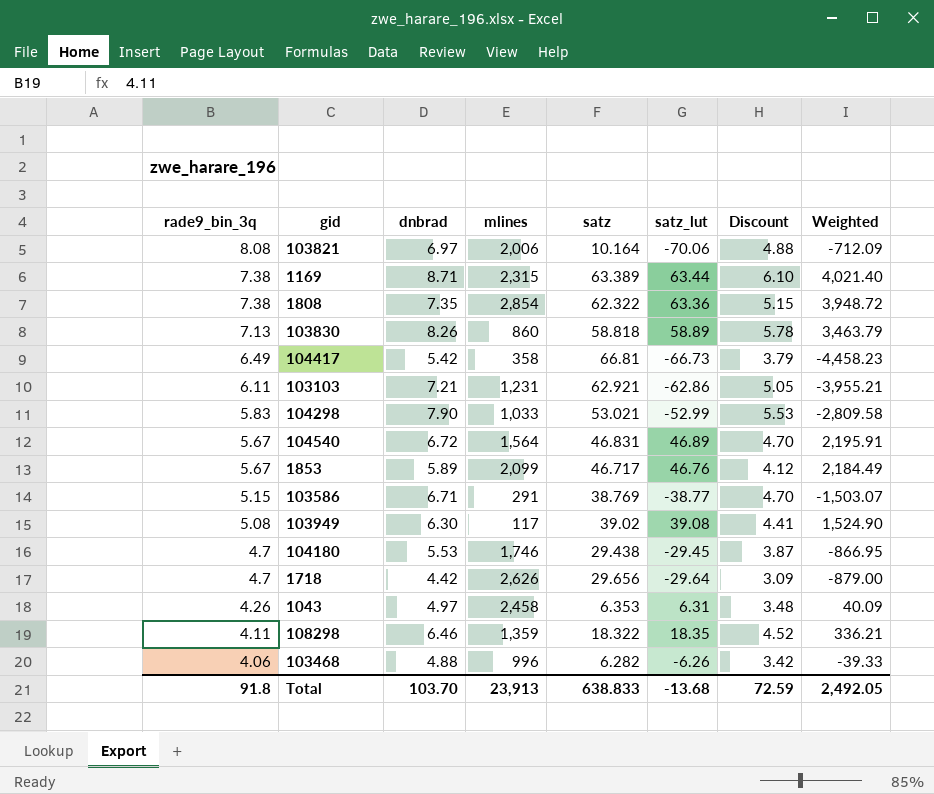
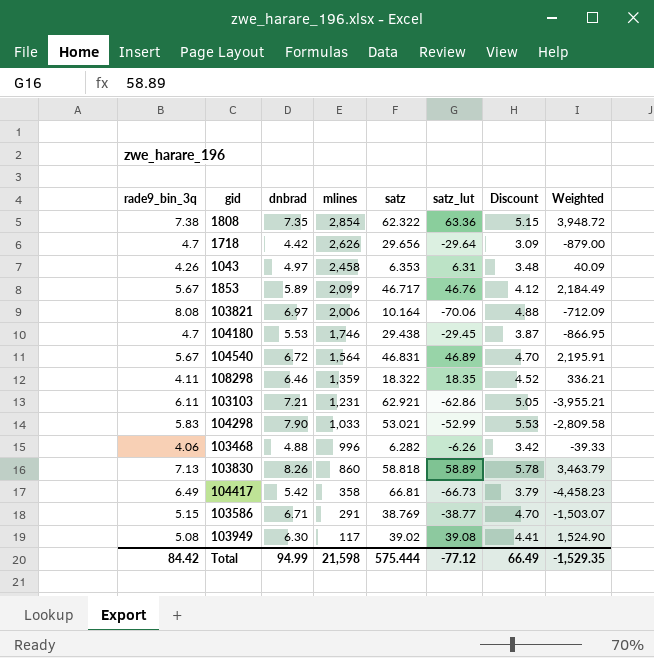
row order: rade9_bin_3q descending -> mlines descending
row 1169: 7.38 | 8.71 | 2,315 | 63.389 | 63.44 | 6.10 | 4,021.40 -> none
Total | rade9_bin_3q: 91.8 -> 84.42
Total | dnbrad: 103.70 -> 94.99
Total | mlines: 23,913 -> 21,598
Total | satz: 638.833 -> 575.444
Total | satz_lut: -13.68 -> -77.12
Total | Discount: 72.59 -> 66.49
Total | Weighted: 2,492.05 -> -1,529.35

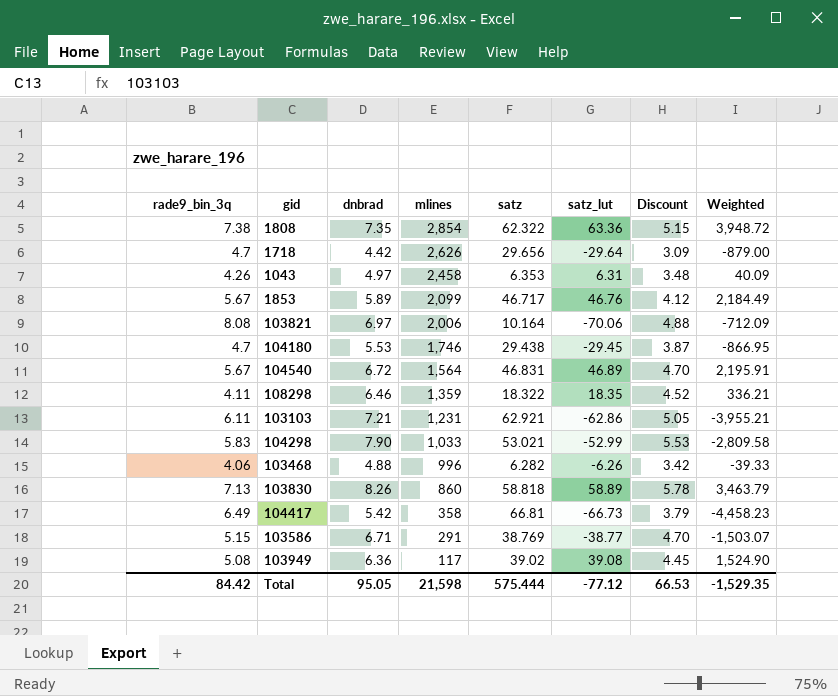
103949 | dnbrad: 6.30 -> 6.36
103949 | Discount: 4.41 -> 4.45
Total | dnbrad: 94.99 -> 95.05
Total | Discount: 66.49 -> 66.53

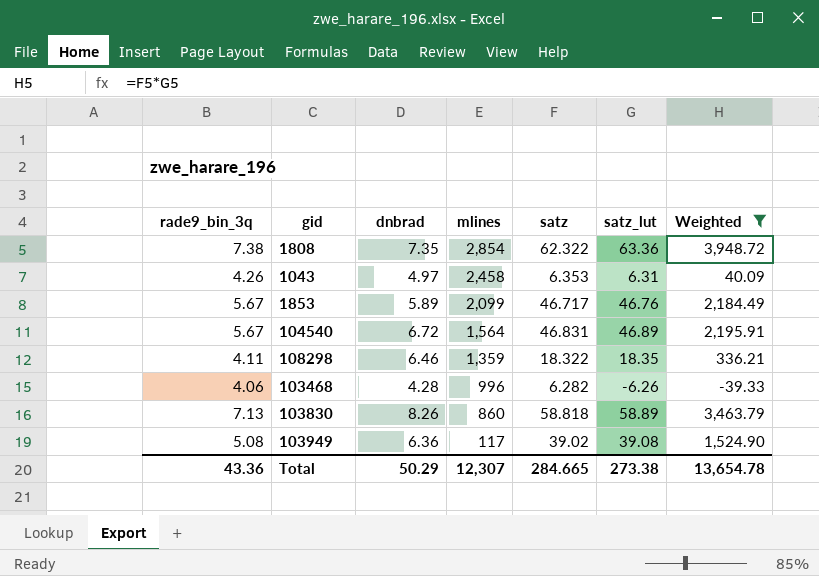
filter: none -> Weighted >= -39.33
column Discount | formula: [dnbrad] * 0.7 -> none
103468 | dnbrad: 4.88 -> 4.28
Total | rade9_bin_3q: 84.42 -> 43.36
Total | dnbrad: 95.05 -> 50.29
Total | mlines: 21,598 -> 12,307
Total | satz: 575.444 -> 284.665
Total | satz_lut: -77.12 -> 273.38
Total | Weighted: -1,529.35 -> 13,654.78

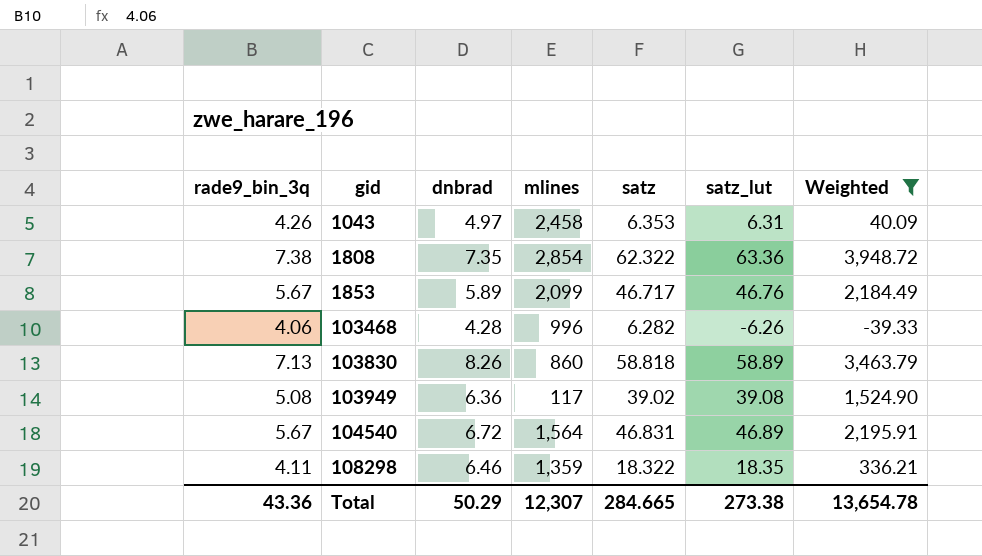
row order: mlines descending -> gid ascending

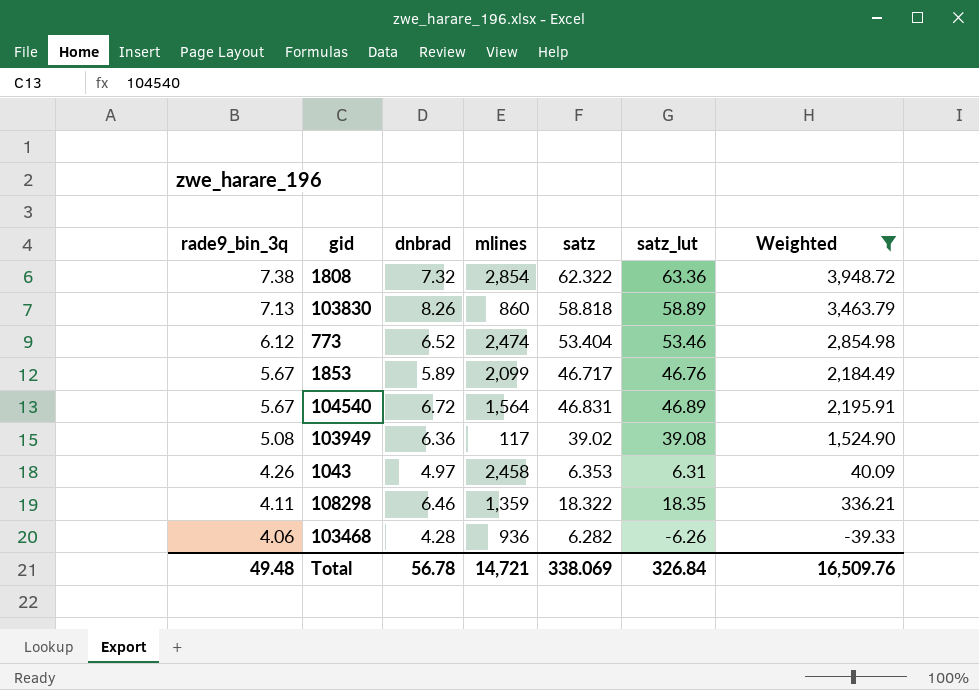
row order: gid ascending -> rade9_bin_3q descending
1808 | dnbrad: 7.35 -> 7.32
row 773: none -> 6.12 | 6.52 | 2,474 | 53.404 | 53.46 | 2,854.98
103468 | mlines: 996 -> 936
Total | rade9_bin_3q: 43.36 -> 49.48
Total | dnbrad: 50.29 -> 56.78
Total | mlines: 12,307 -> 14,721
Total | satz: 284.665 -> 338.069
Total | satz_lut: 273.38 -> 326.84
Total | Weighted: 13,654.78 -> 16,509.76

